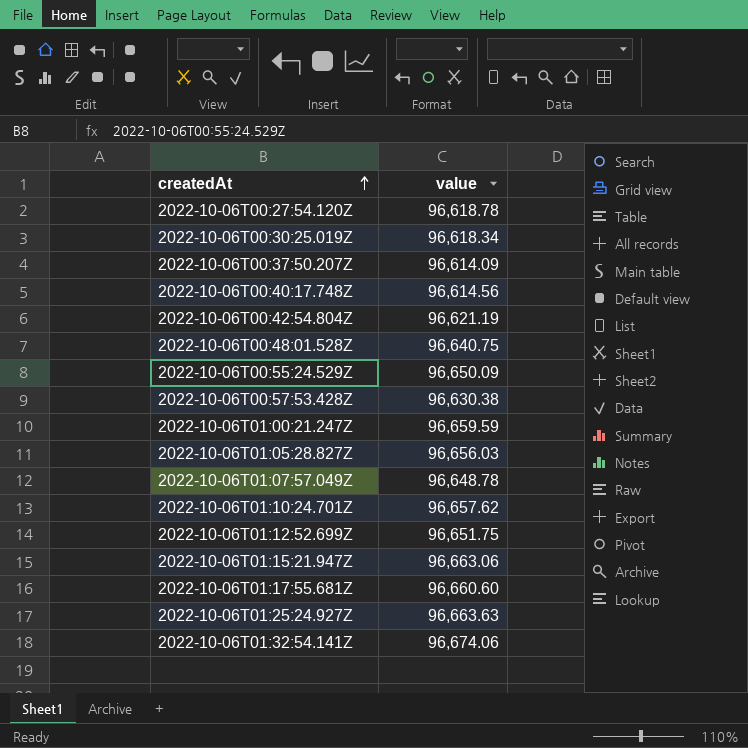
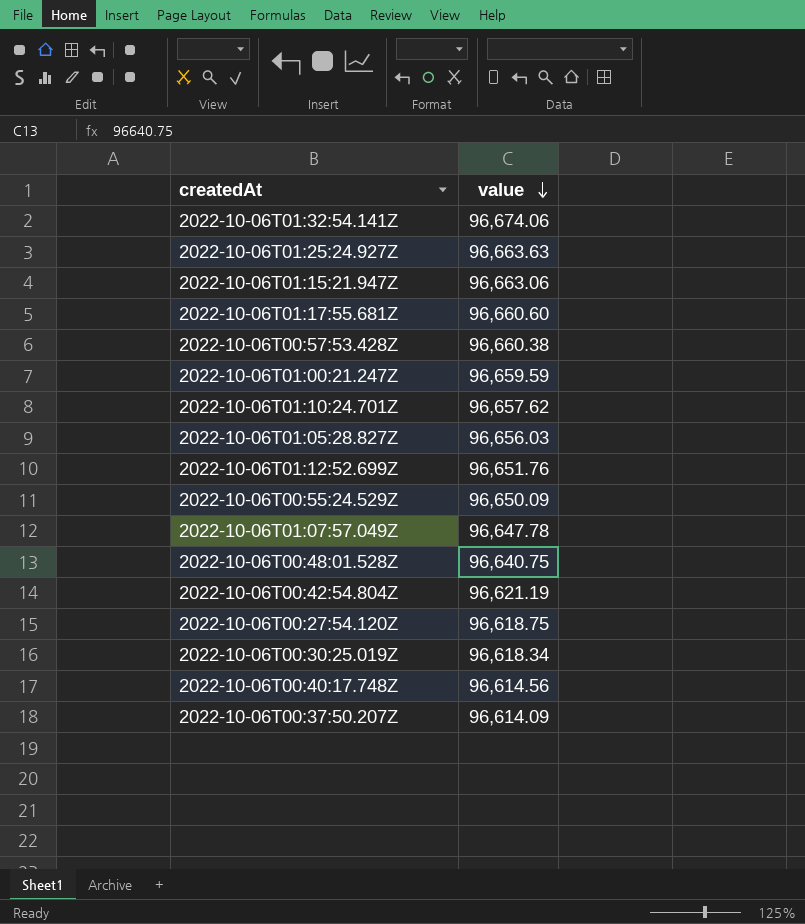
row order: createdAt ascending -> value descending
2022-10-06T00:57:53.428Z | value: 96,630.38 -> 96,660.38
2022-10-06T01:12:52.699Z | value: 96,651.75 -> 96,651.76
2022-10-06T01:07:57.049Z | value: 96,648.78 -> 96,647.78
2022-10-06T00:27:54.120Z | value: 96,618.78 -> 96,618.75

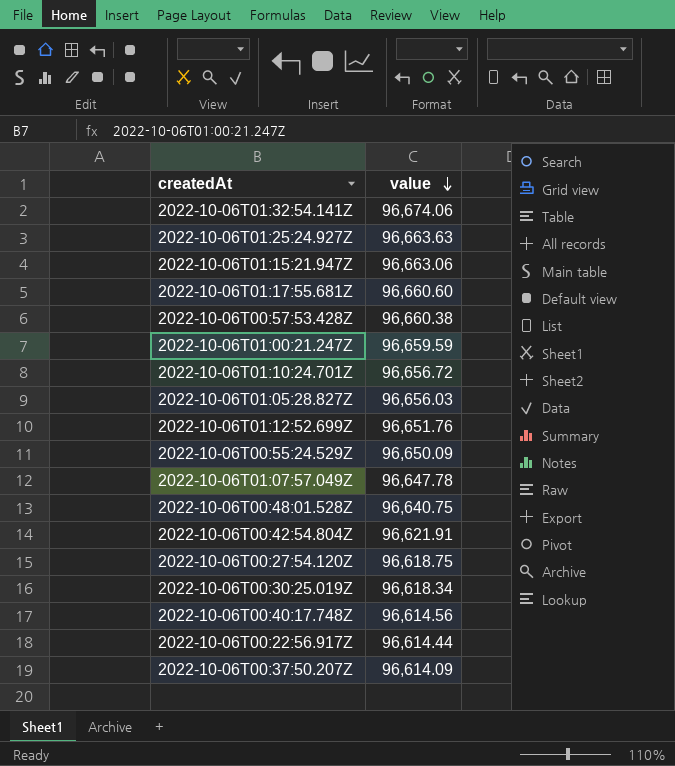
2022-10-06T01:10:24.701Z | value: 96,657.62 -> 96,656.72
2022-10-06T00:42:54.804Z | value: 96,621.19 -> 96,621.91
row 2022-10-06T00:22:56.917Z: none -> 96,614.44

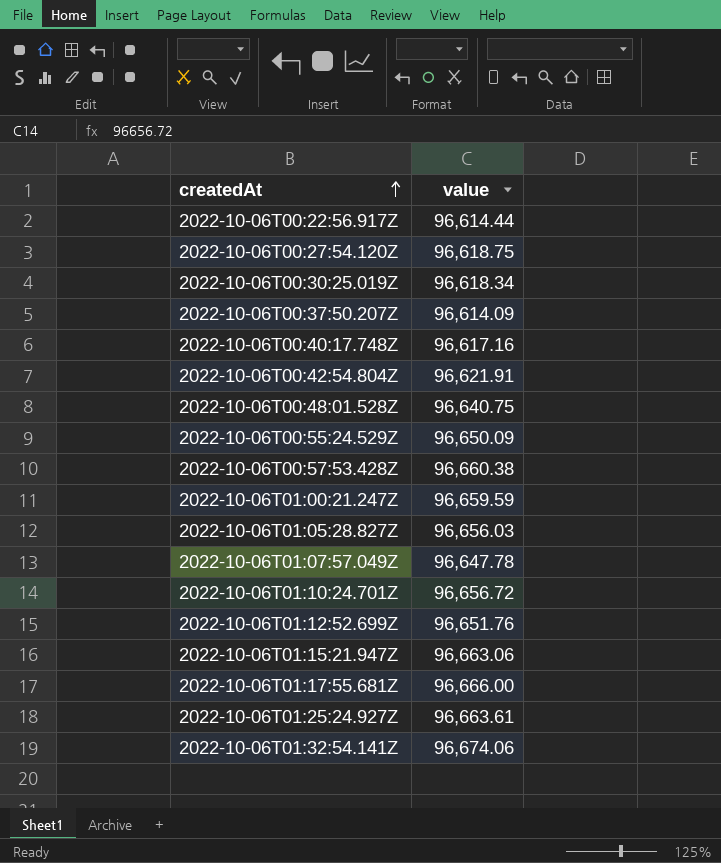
row order: value descending -> createdAt ascending
2022-10-06T00:40:17.748Z | value: 96,614.56 -> 96,617.16
2022-10-06T01:17:55.681Z | value: 96,660.60 -> 96,666.00
2022-10-06T01:25:24.927Z | value: 96,663.63 -> 96,663.61

